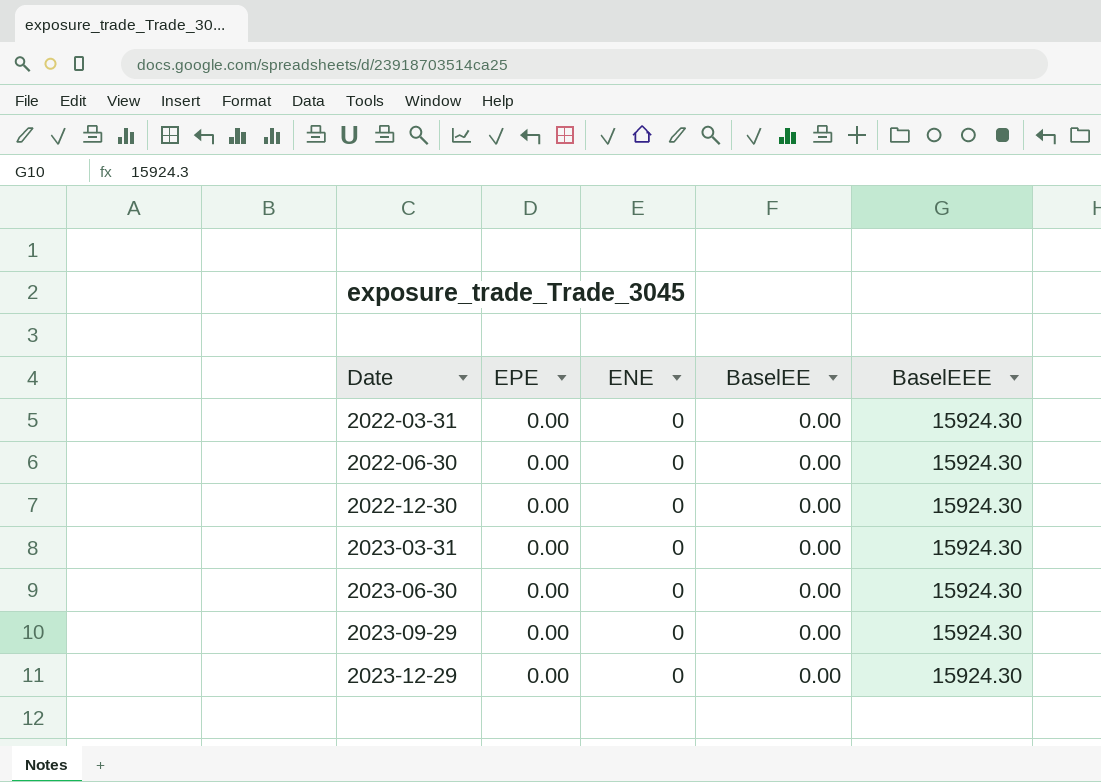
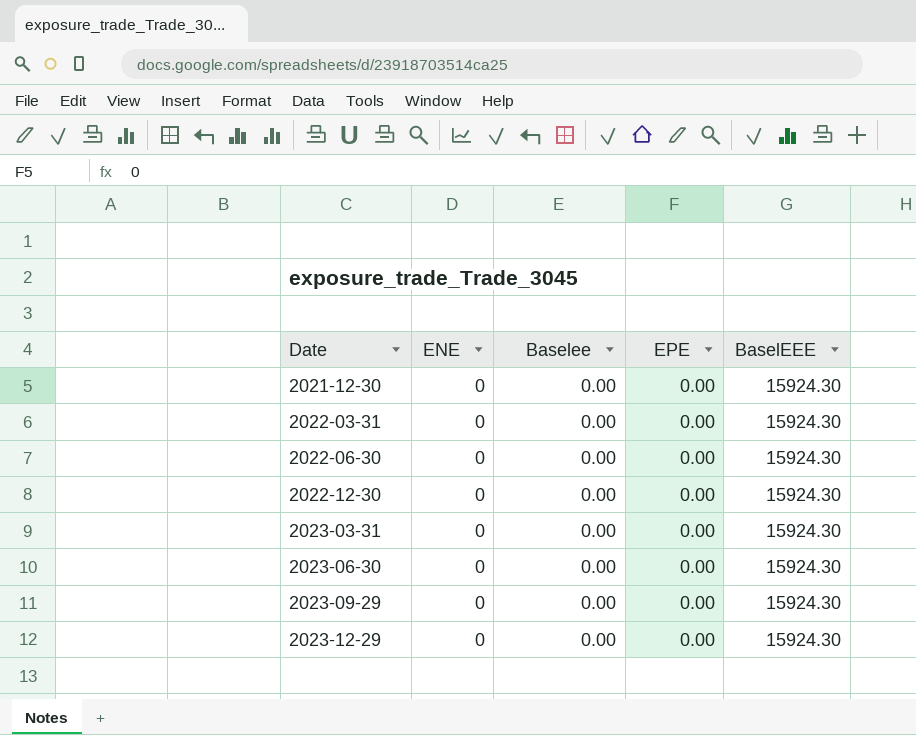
column name: BaselEE -> Baselee
column EPE | position: 2 -> 4
row 2021-12-30: none -> 0 | 0.00 | 0.00 | 15924.30

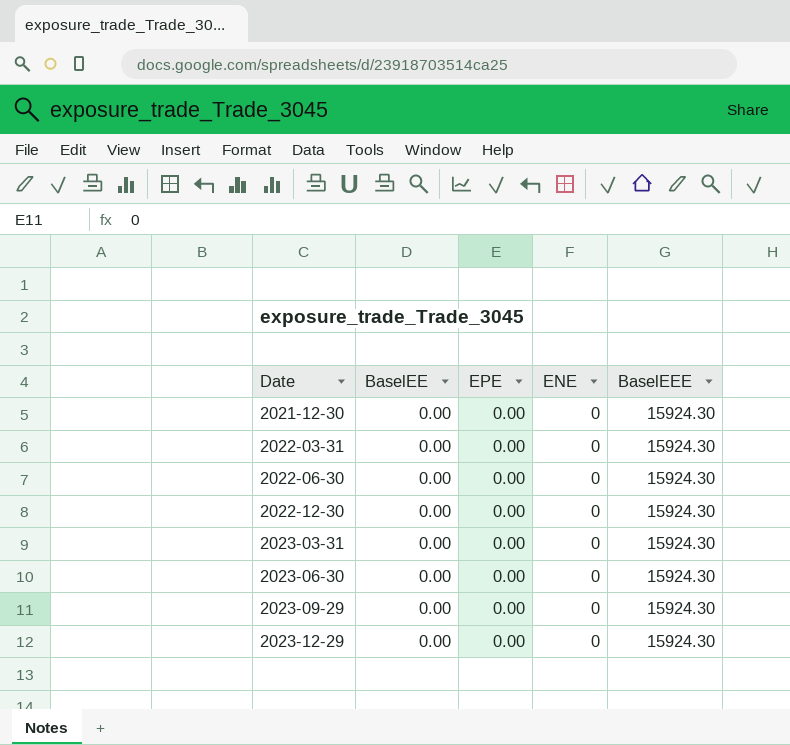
column name: Baselee -> BaselEE
column ENE | position: 2 -> 4

